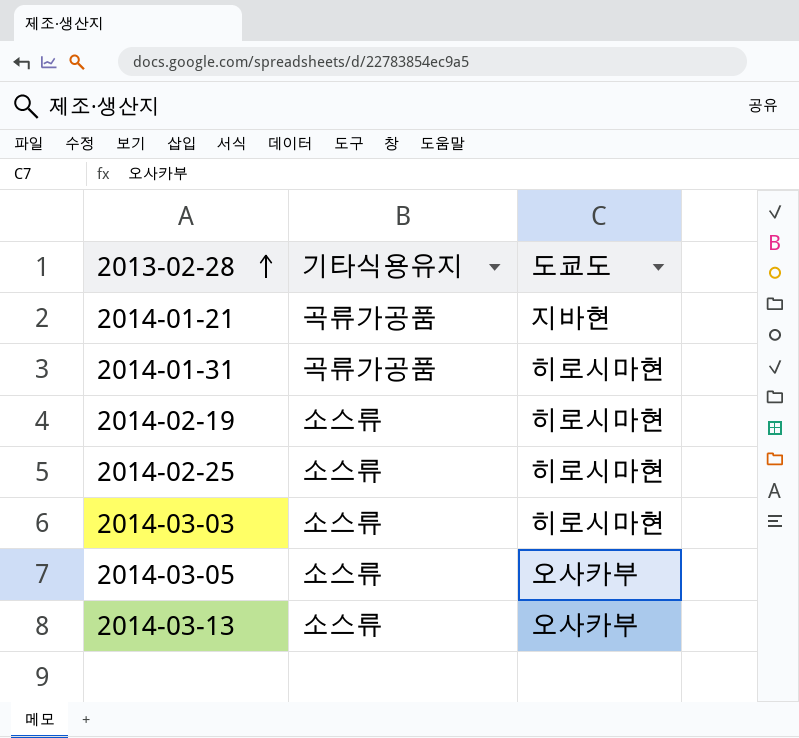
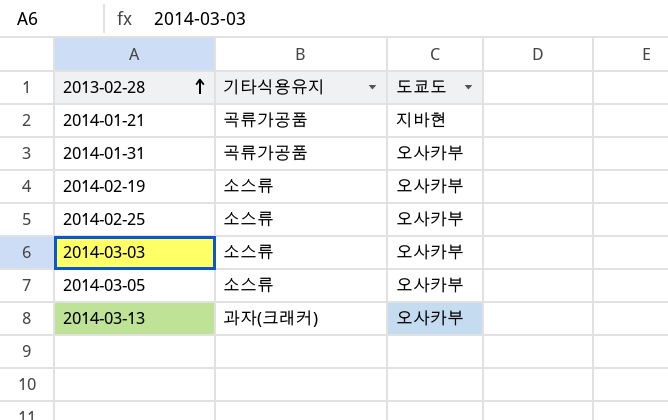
2014-01-31 | 도쿄도: 히로시마현 -> 오사카부
2014-02-19 | 도쿄도: 히로시마현 -> 오사카부
2014-02-25 | 도쿄도: 히로시마현 -> 오사카부
2014-03-03 | 도쿄도: 히로시마현 -> 오사카부
2014-03-13 | 기타식용유지: 소스류 -> 과자(크래커)

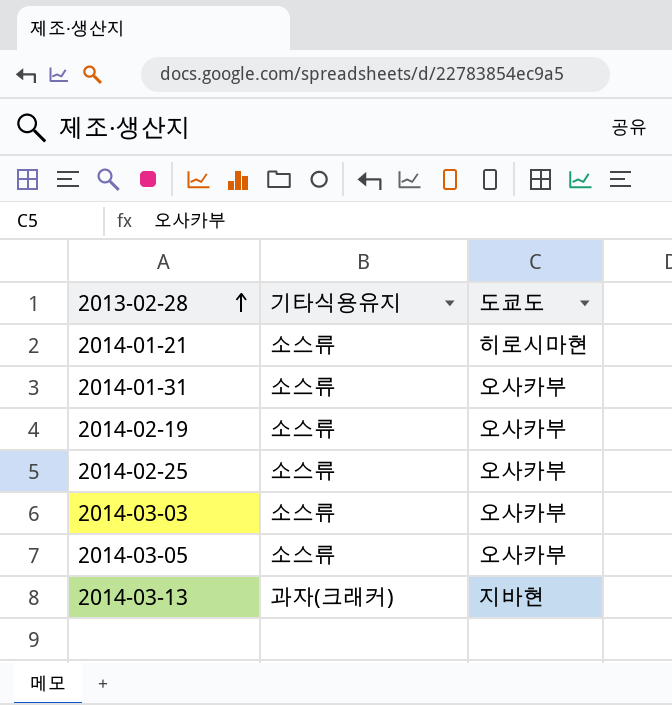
2014-01-21 | 기타식용유지: 곡류가공품 -> 소스류
2014-01-21 | 도쿄도: 지바현 -> 히로시마현
2014-01-31 | 기타식용유지: 곡류가공품 -> 소스류
2014-03-13 | 도쿄도: 오사카부 -> 지바현

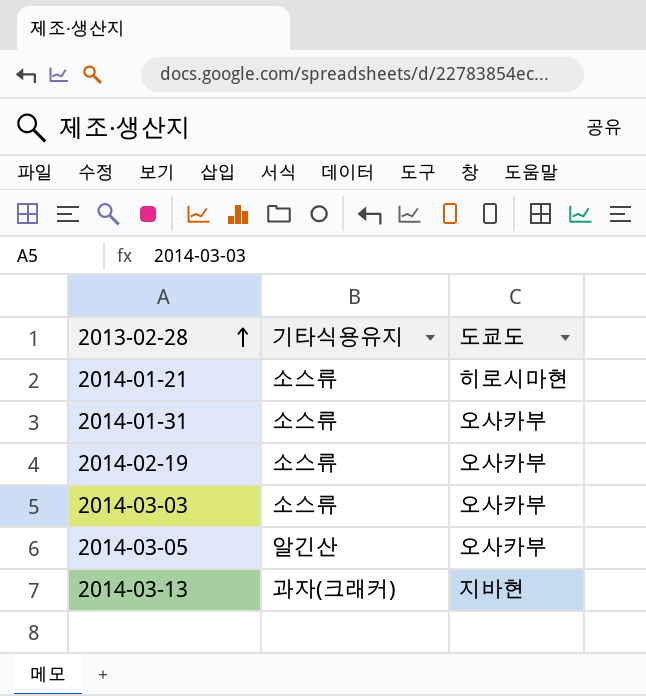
row 2014-02-25: 소스류 | 오사카부 -> none
2014-03-05 | 기타식용유지: 소스류 -> 알긴산

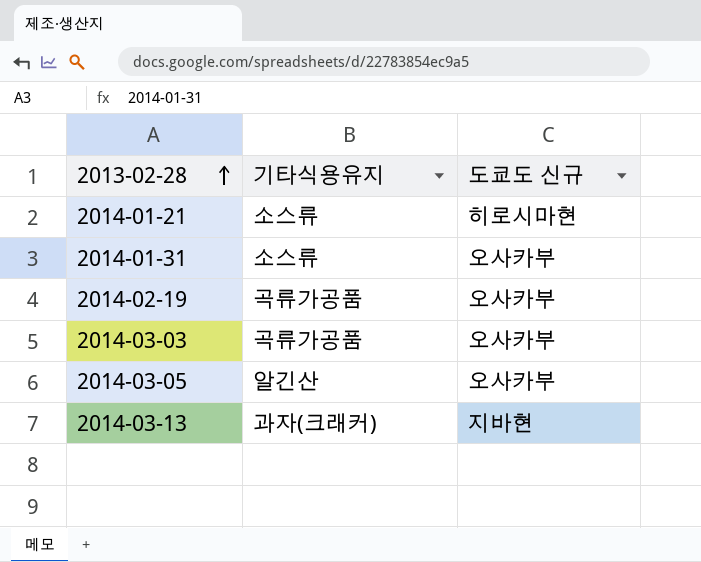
column name: 도쿄도 -> 도쿄도 신규
2014-02-19 | 기타식용유지: 소스류 -> 곡류가공품
2014-03-03 | 기타식용유지: 소스류 -> 곡류가공품

